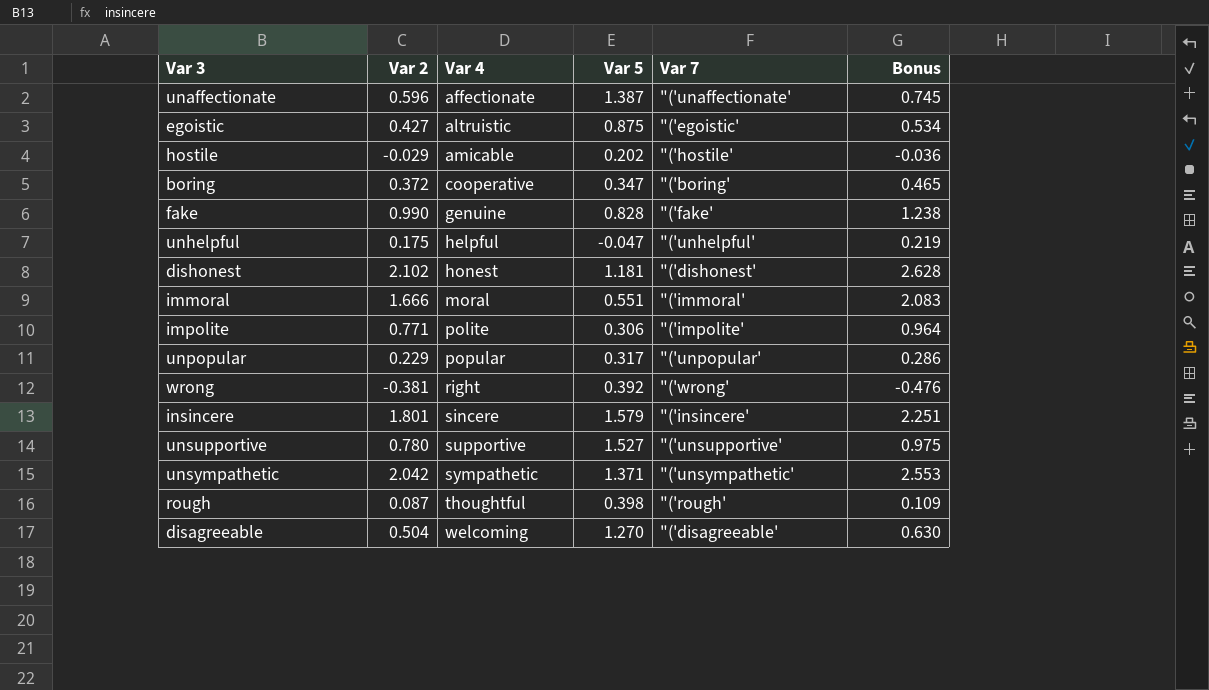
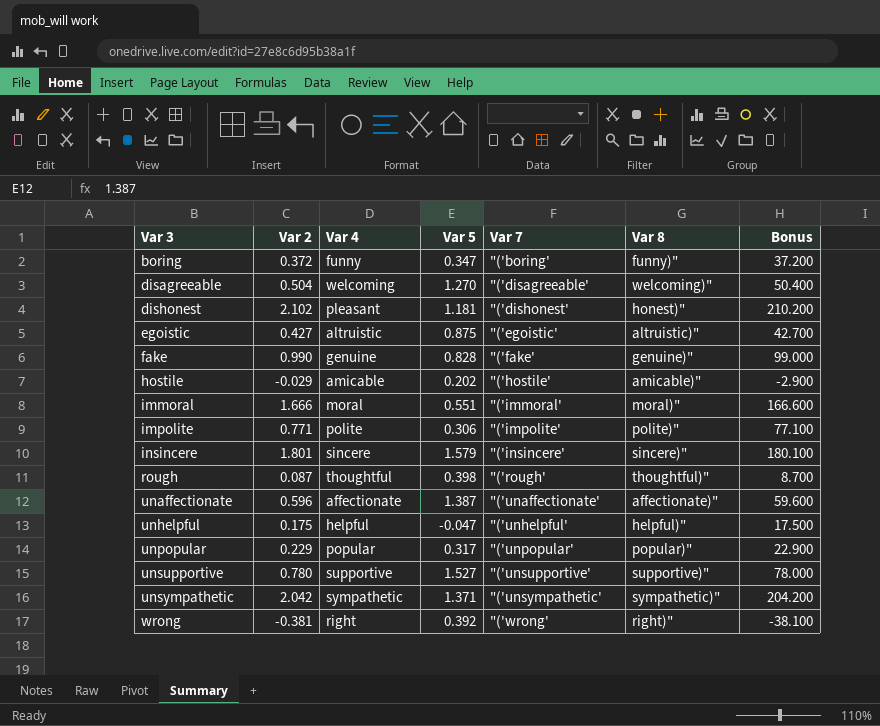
row order: Var 4 ascending -> Var 3 ascending
column Var 8 | position: none -> 6
column Bonus | formula: [Var 2] * 1.25 -> [Var 2] * 100
boring | Var 4: cooperative -> funny
dishonest | Var 4: honest -> pleasant

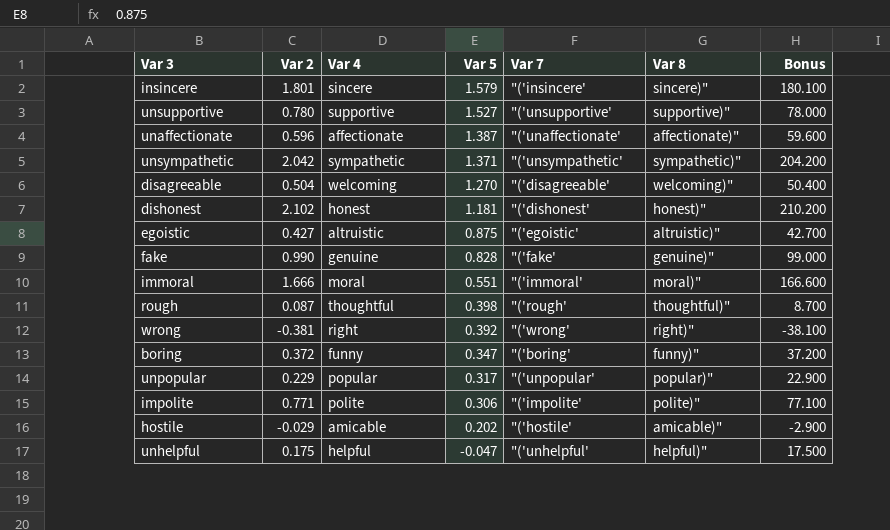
row order: Var 3 ascending -> Var 5 descending
dishonest | Var 4: pleasant -> honest

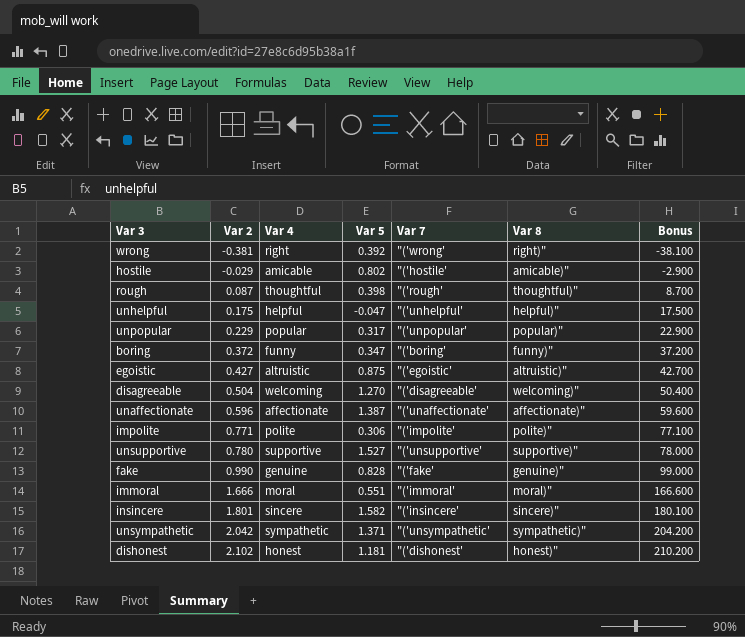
row order: Var 5 descending -> Var 2 ascending
hostile | Var 5: 0.202 -> 0.802
insincere | Var 5: 1.579 -> 1.582

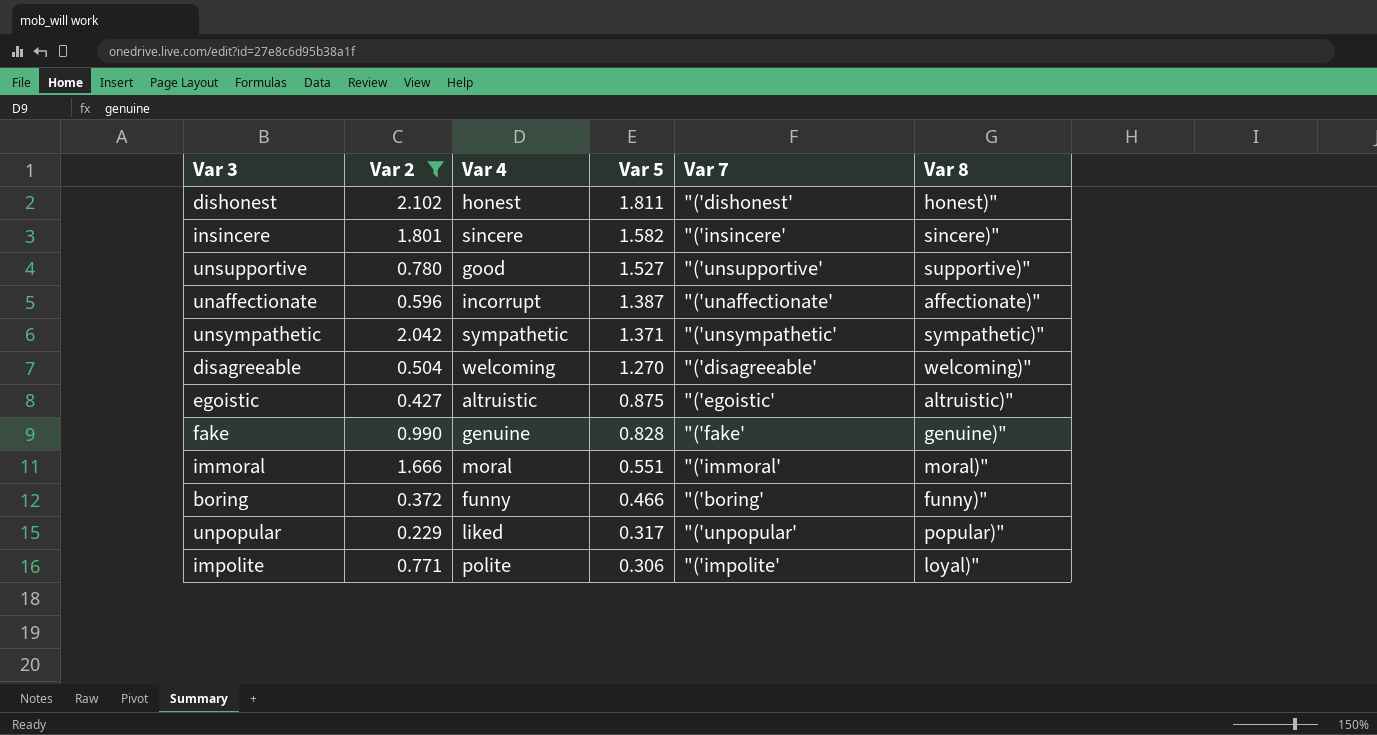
filter: none -> Var 2 >= 0.229
row order: Var 2 ascending -> Var 5 descending
column Bonus | formula: [Var 2] * 100 -> none
dishonest | Var 5: 1.181 -> 1.811
unsupportive | Var 4: supportive -> good
unaffectionate | Var 4: affectionate -> incorrupt
boring | Var 5: 0.347 -> 0.466
unpopular | Var 4: popular -> liked
impolite | Var 8: polite)" -> loyal)"

